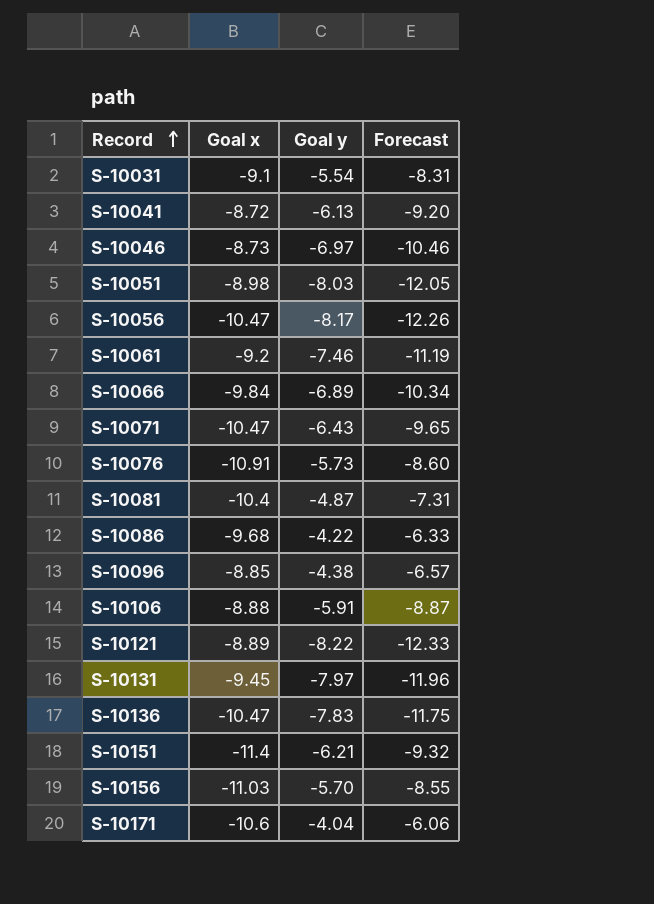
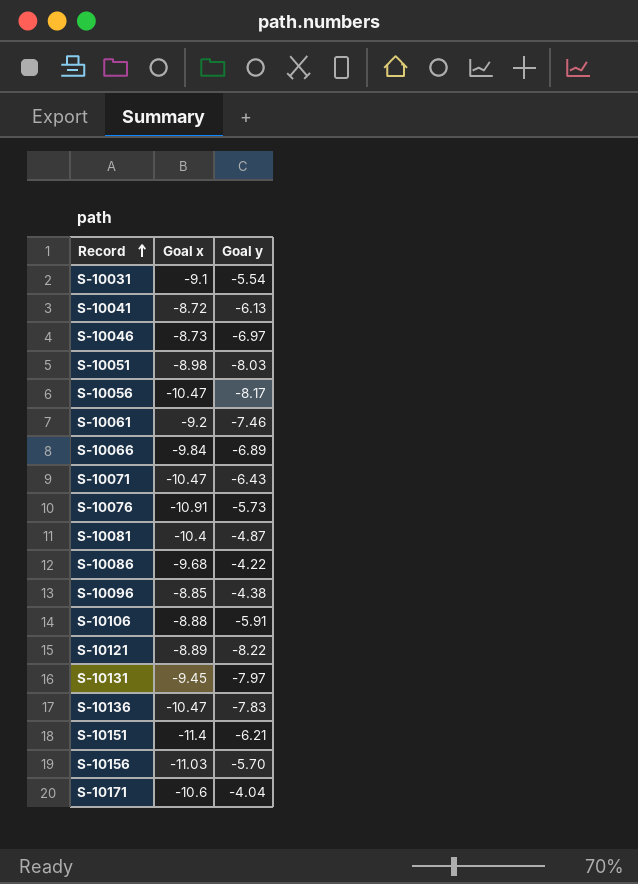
column Forecast | formula: [Goal y] * 1.5 -> none

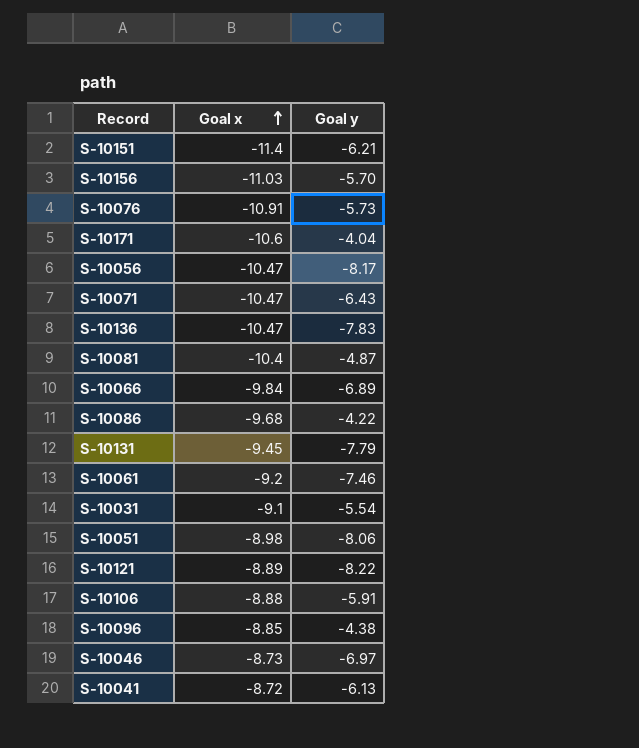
row order: Record ascending -> Goal x ascending
S-10131 | Goal y: -7.97 -> -7.79
S-10051 | Goal y: -8.03 -> -8.06

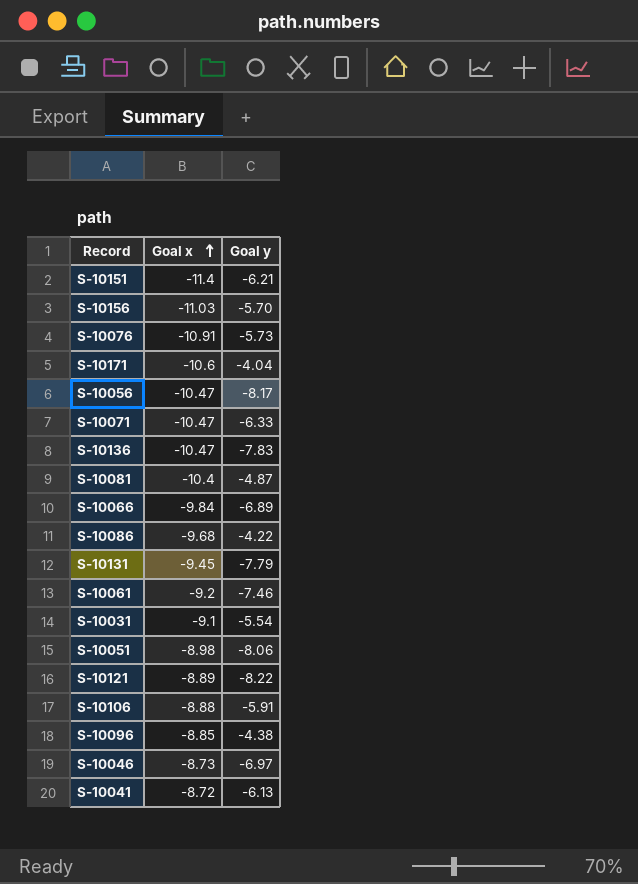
S-10071 | Goal y: -6.43 -> -6.33

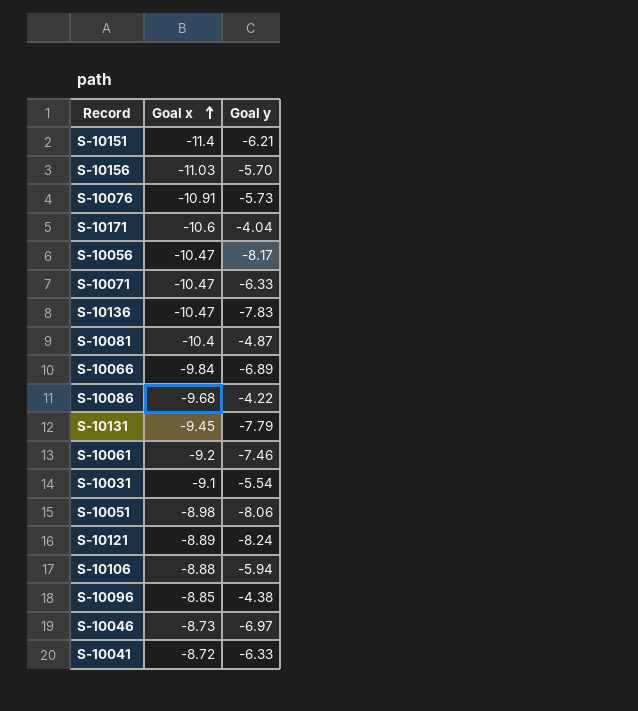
S-10121 | Goal y: -8.22 -> -8.24
S-10106 | Goal y: -5.91 -> -5.94
S-10041 | Goal y: -6.13 -> -6.33

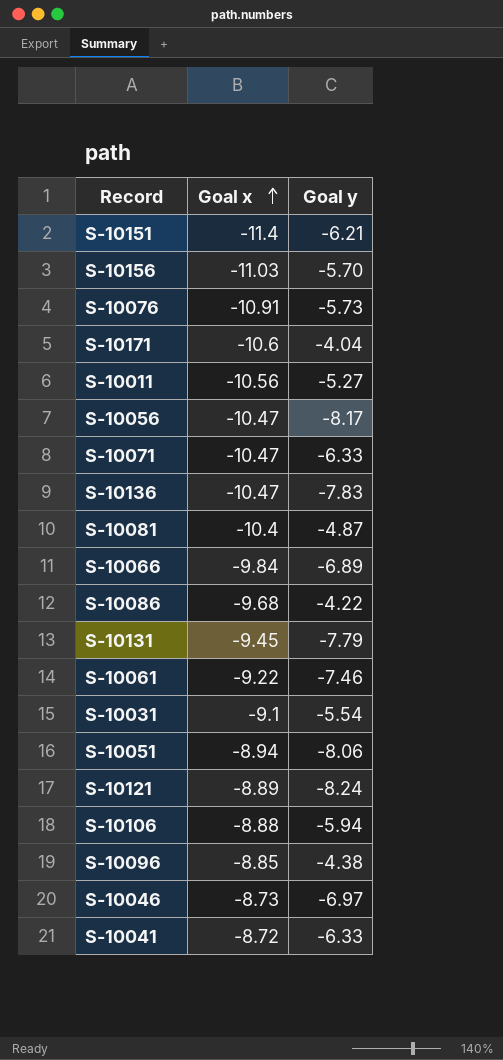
row S-10011: none -> -10.56 | -5.27
S-10061 | Goal x: -9.2 -> -9.22
S-10051 | Goal x: -8.98 -> -8.94

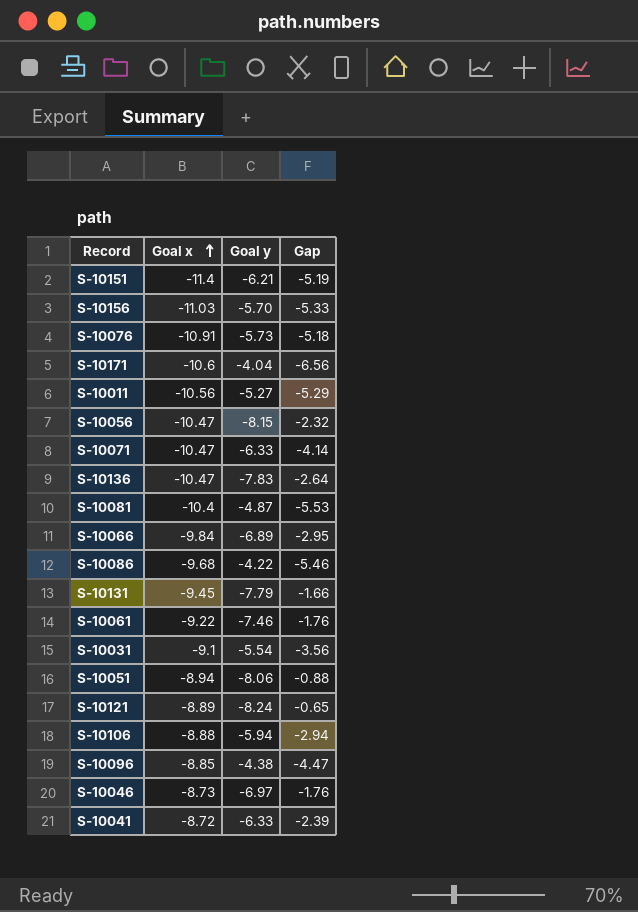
column Gap | formula: none -> [Goal x] - [Goal y]
S-10056 | Goal y: -8.17 -> -8.15

